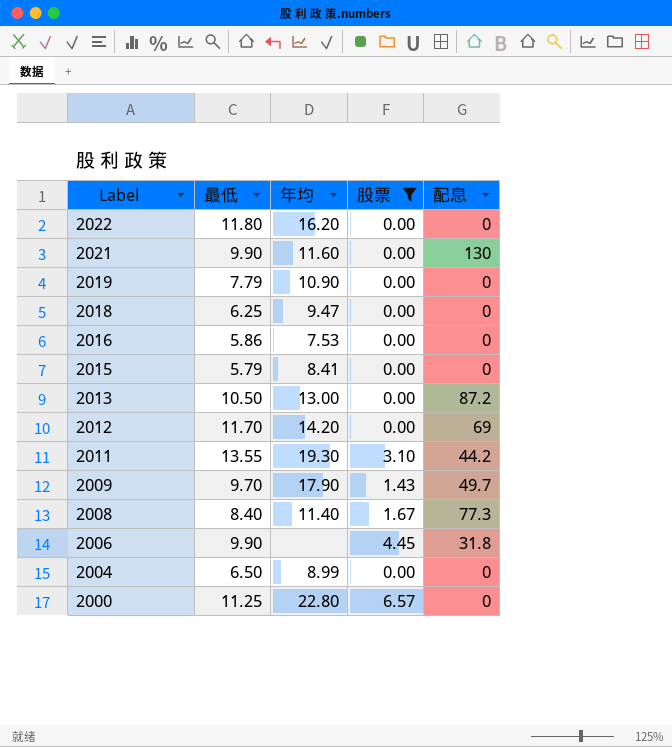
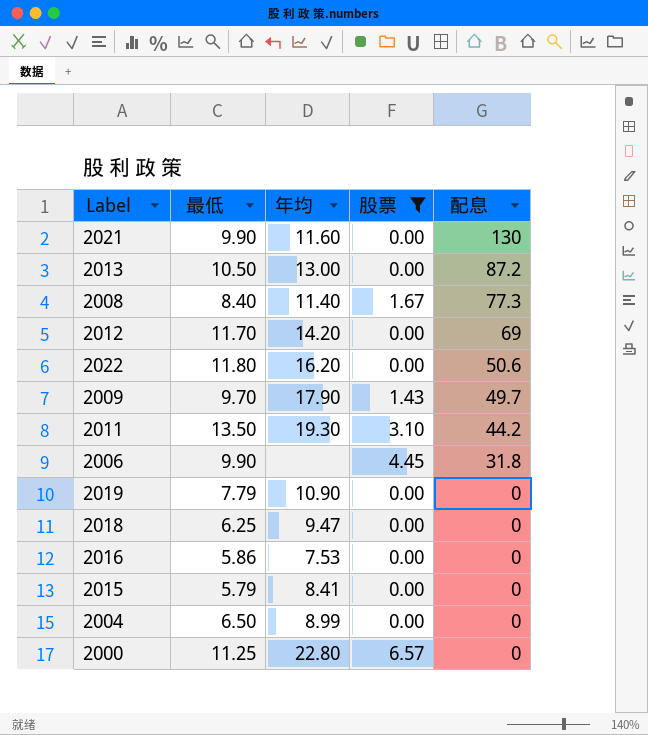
row order: Label descending -> 配息 descending
2022 | 配息: 0 -> 50.6
2011 | 最低: 13.55 -> 13.50

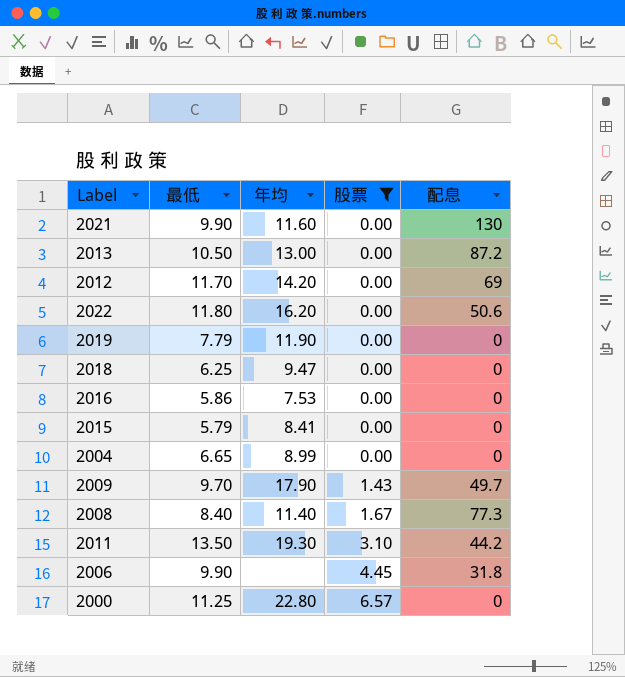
row order: 配息 descending -> 股票 ascending
2019 | 年均: 10.90 -> 11.90
2004 | 最低: 6.50 -> 6.65

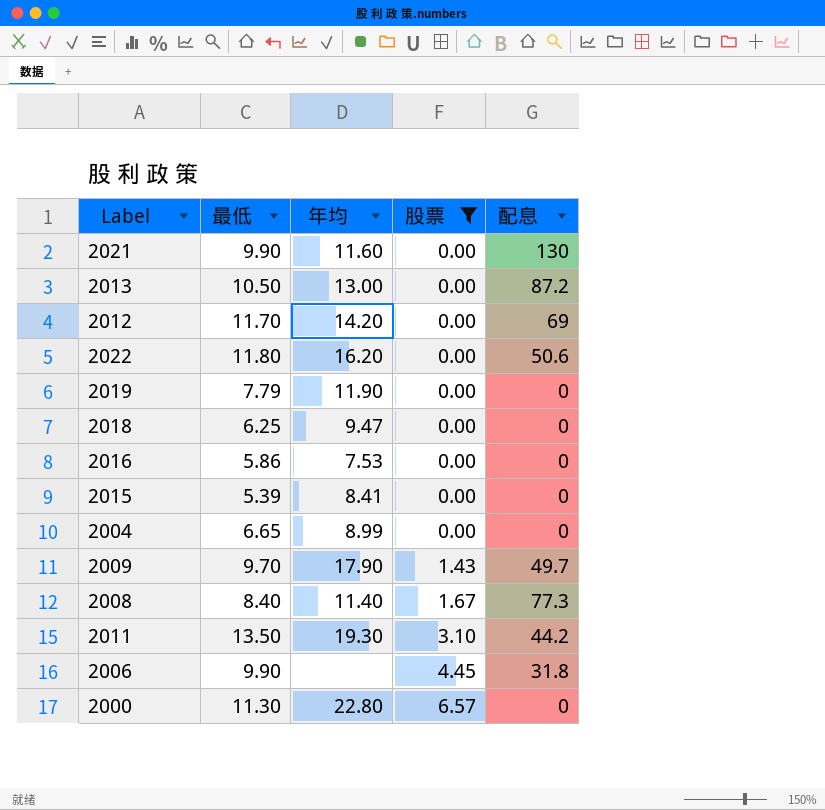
2015 | 最低: 5.79 -> 5.39
2000 | 最低: 11.25 -> 11.30

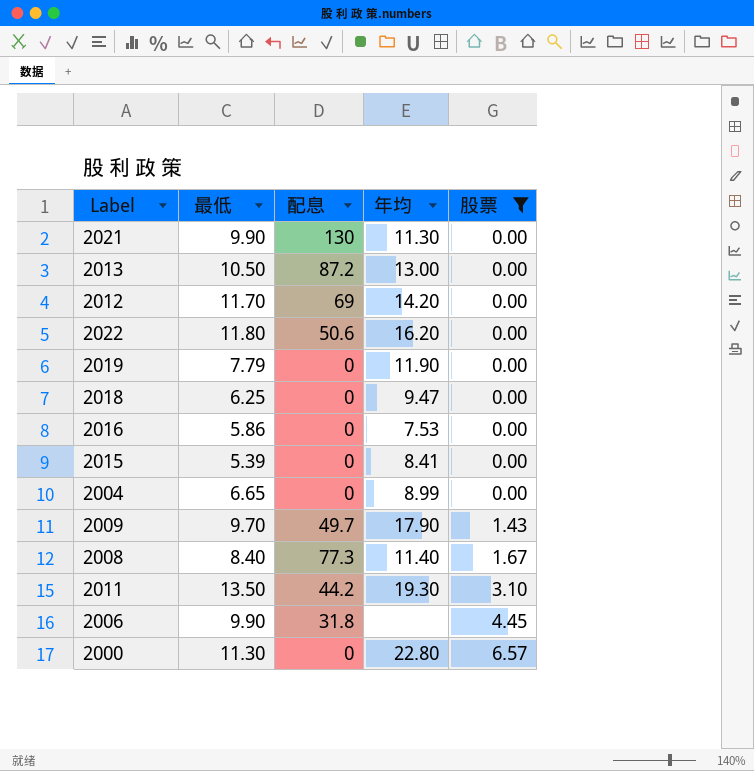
column 配息 | position: 5 -> 3
2021 | 年均: 11.60 -> 11.30

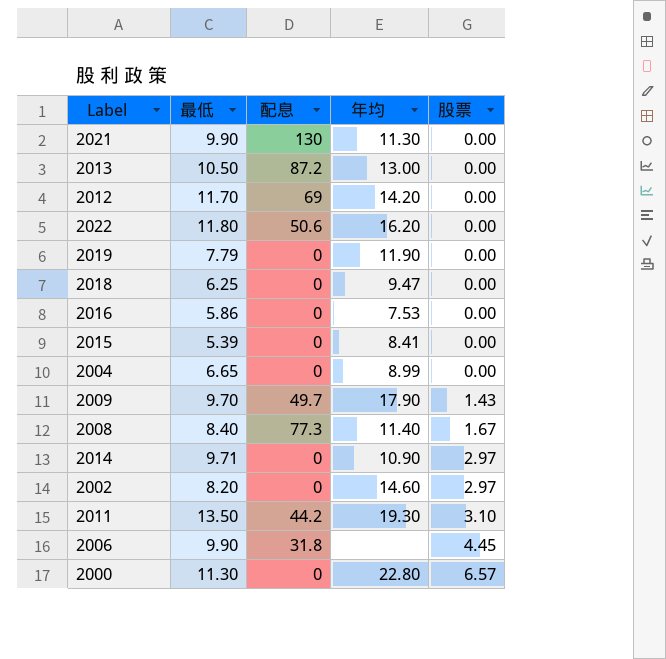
filter: 股票 != 2.97 -> none

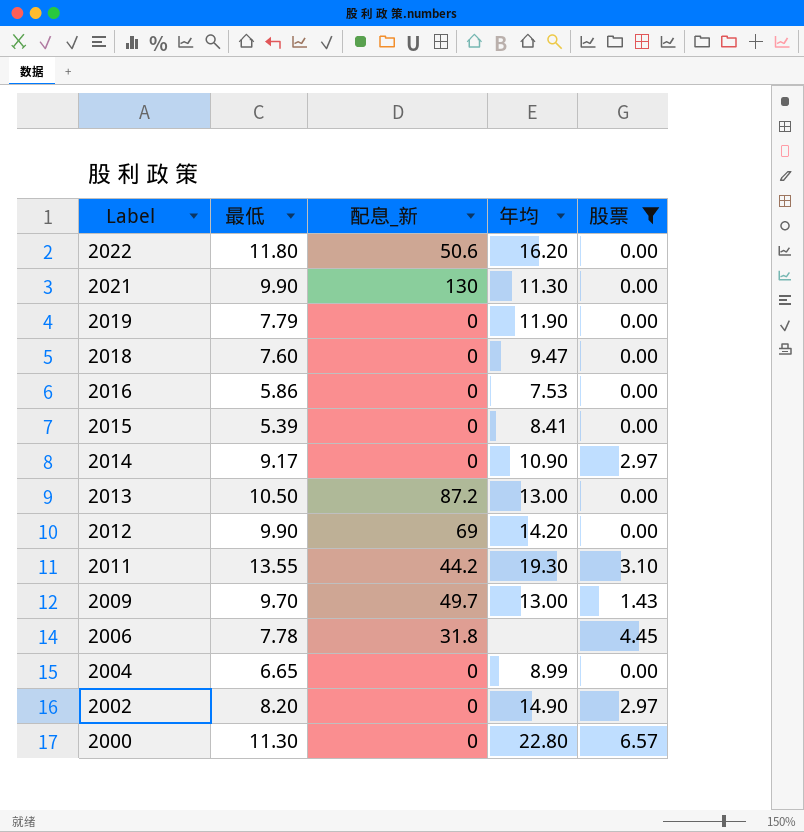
filter: none -> 股票 != 1.67
row order: 股票 ascending -> Label descending
column name: 配息 -> 配息_新
2018 | 最低: 6.25 -> 7.60
2014 | 最低: 9.71 -> 9.17
2012 | 最低: 11.70 -> 9.90
2011 | 最低: 13.50 -> 13.55
2009 | 年均: 17.90 -> 13.00
2006 | 最低: 9.90 -> 7.78
2002 | 年均: 14.60 -> 14.90

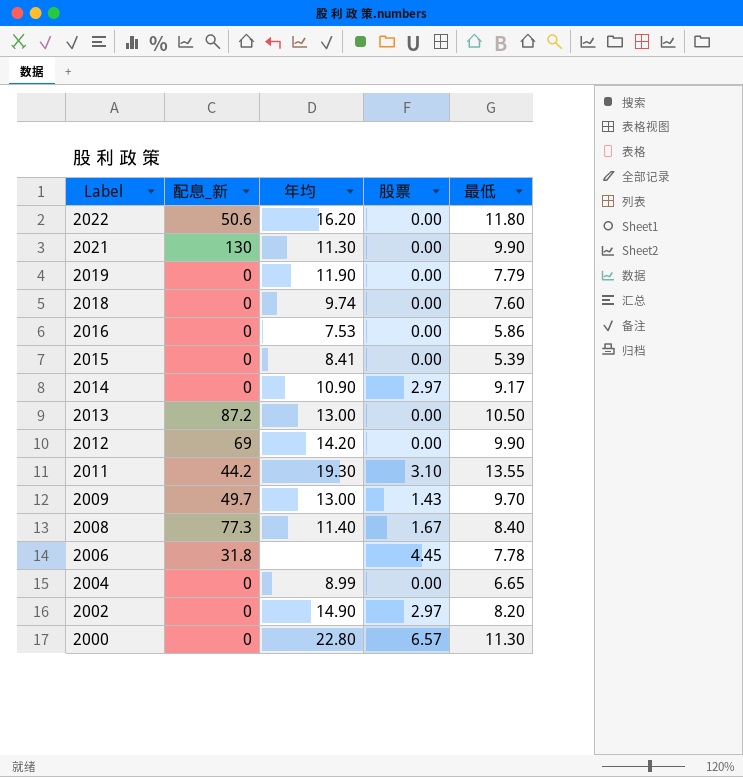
filter: 股票 != 1.67 -> none
column 最低 | position: 2 -> 5
2018 | 年均: 9.47 -> 9.74

